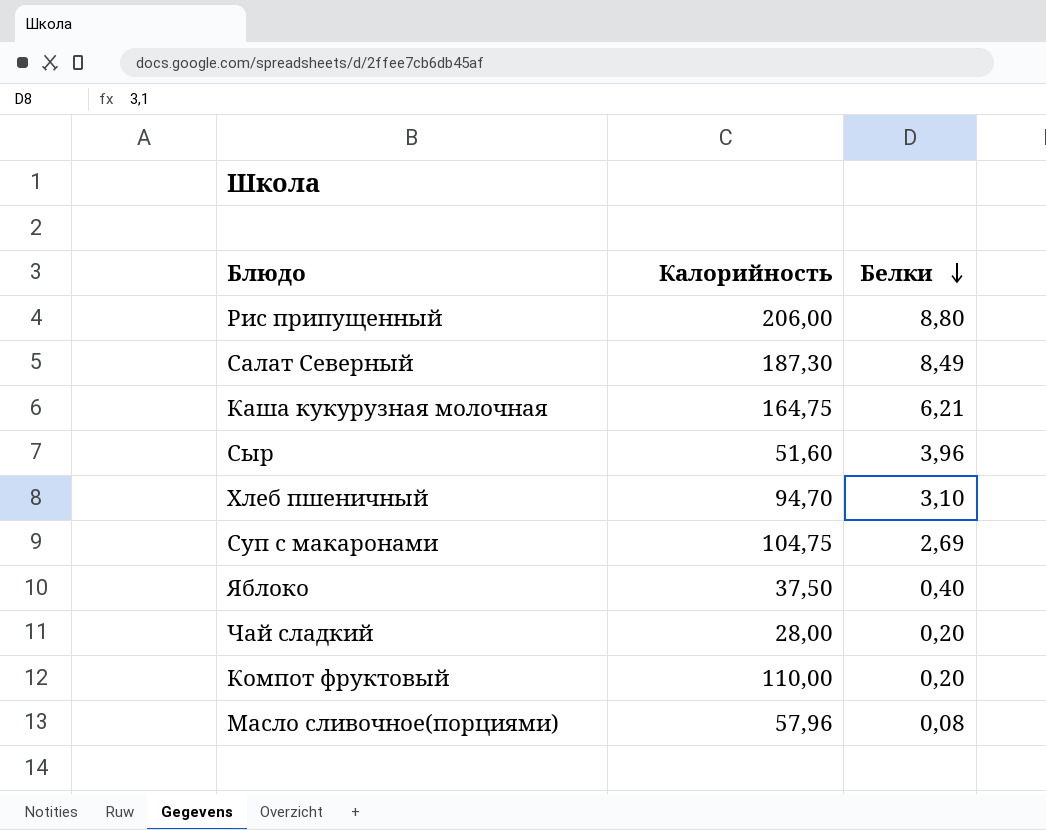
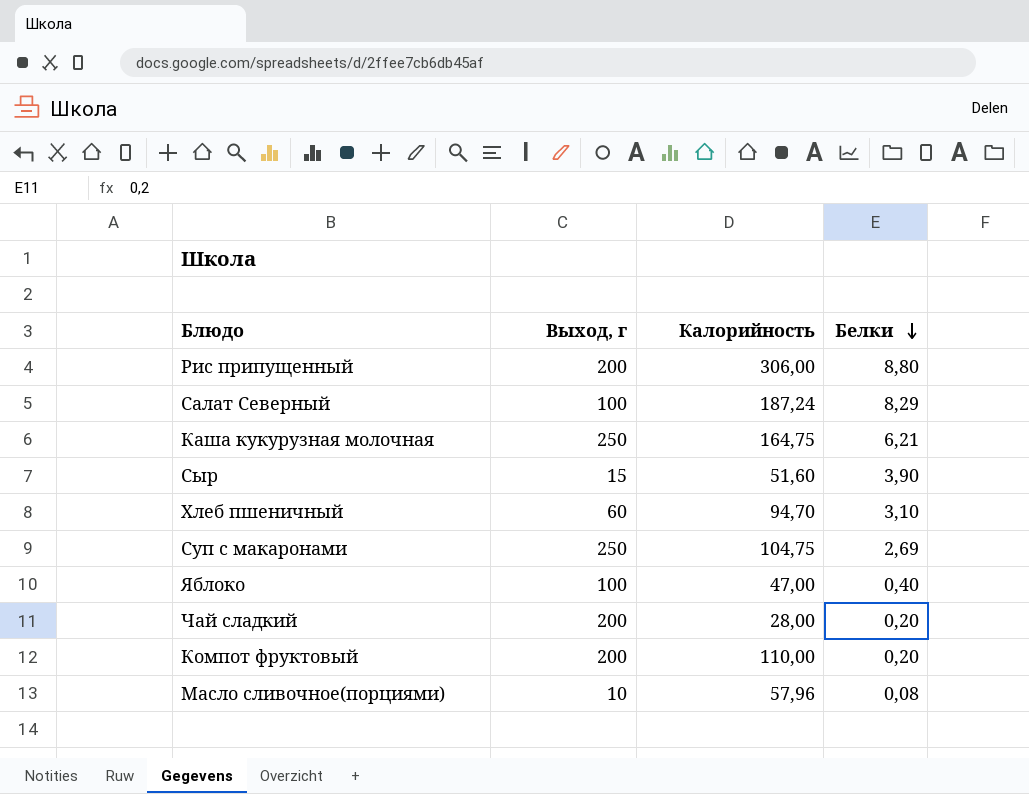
column Выход, г | position: none -> 2
Рис припущенный | Калорийность: 206,00 -> 306,00
Салат Северный | Калорийность: 187,30 -> 187,24
Салат Северный | Белки: 8,49 -> 8,29
Сыр | Белки: 3,96 -> 3,90
Яблоко | Калорийность: 37,50 -> 47,00

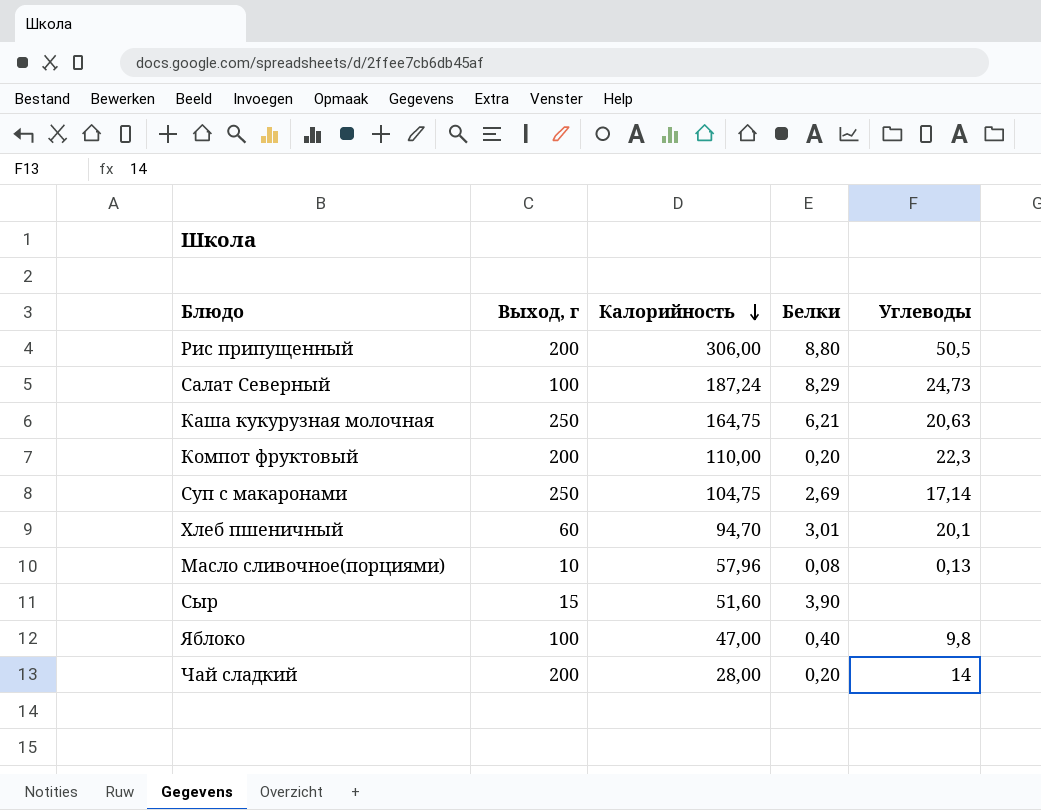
row order: Белки descending -> Калорийность descending
column Углеводы | position: none -> 5
Хлеб пшеничный | Белки: 3,10 -> 3,01

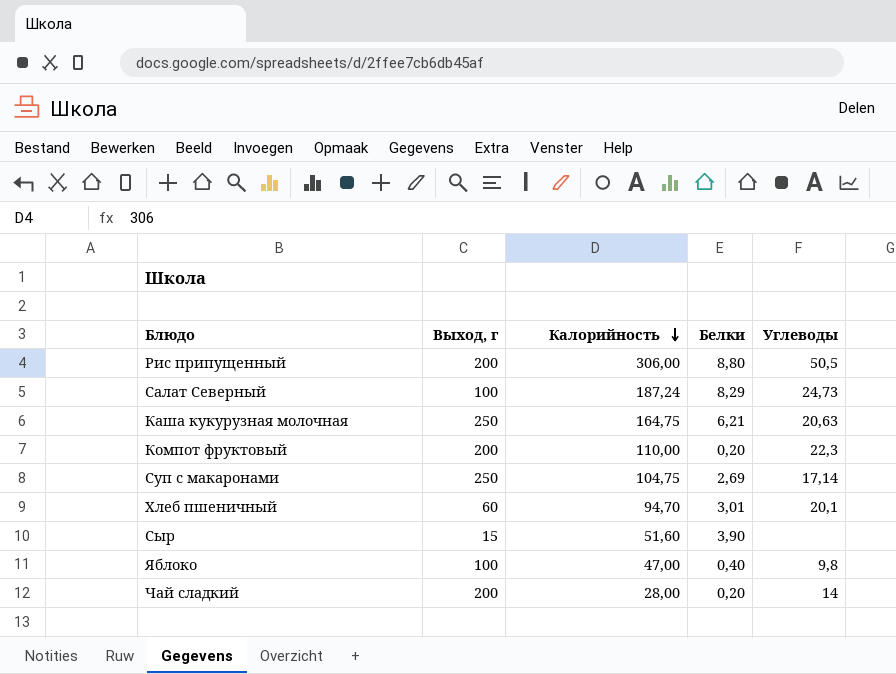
row Масло сливочное(порциями): 10 | 57,96 | 0,08 | 0,13 -> none

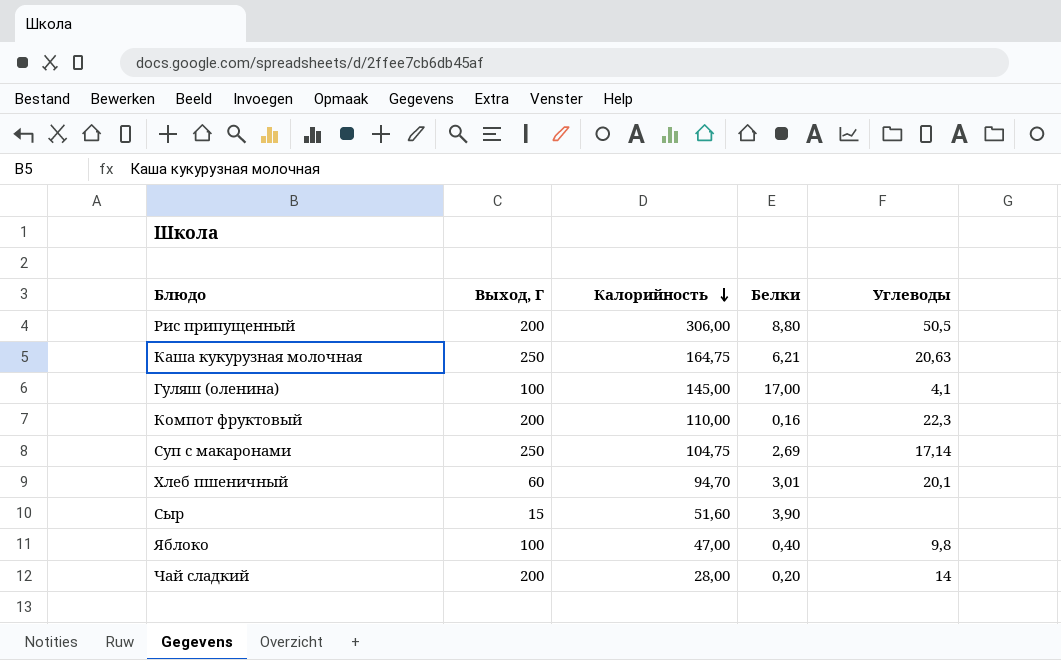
column name: Выход, г -> Выход, Г
row Салат Северный: 100 | 187,24 | 8,29 | 24,73 -> none
row Гуляш (оленина): none -> 100 | 145,00 | 17,00 | 4,1
Компот фруктовый | Белки: 0,20 -> 0,16

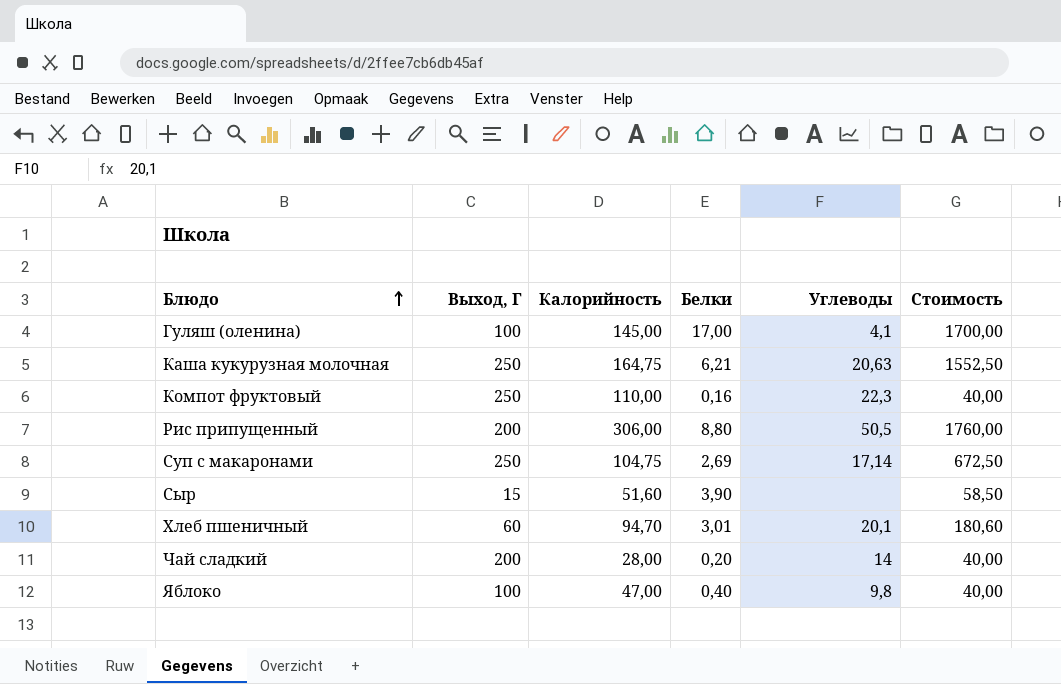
row order: Калорийность descending -> Блюдо ascending
column Стоимость | formula: none -> [Выход, Г] * [Белки]
Компот фруктовый | Выход, Г: 200 -> 250

